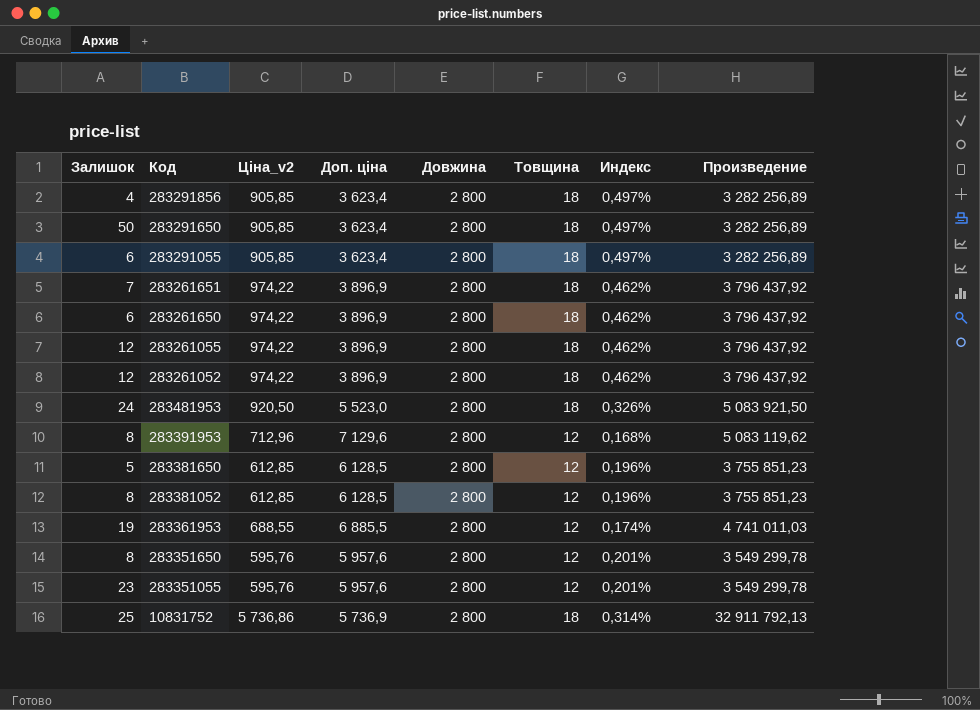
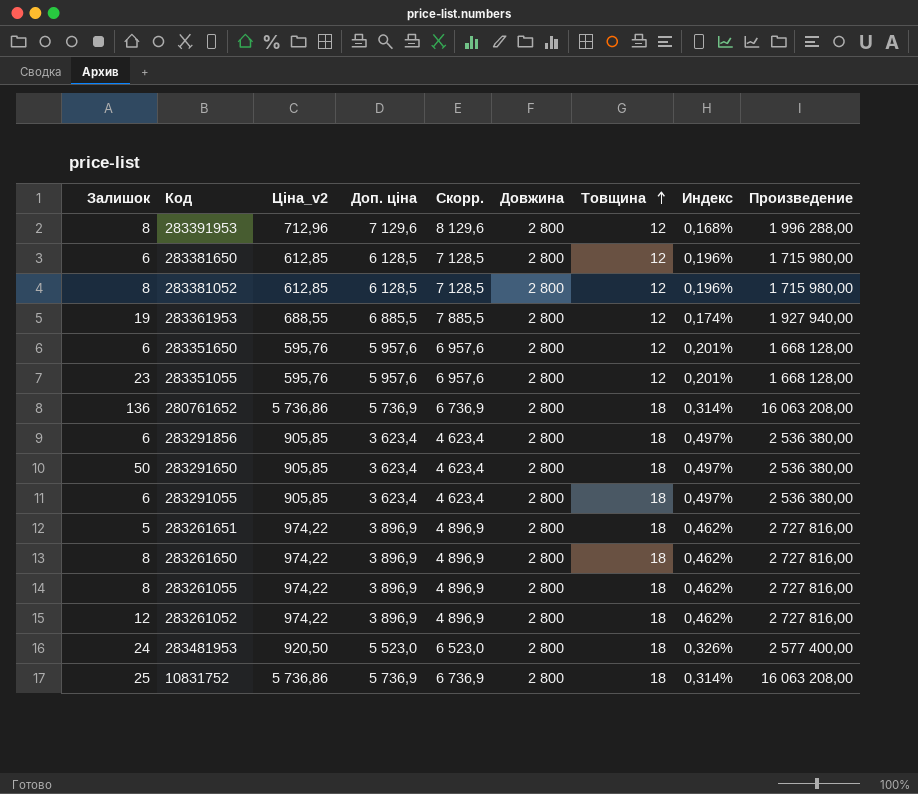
row order: none -> Товщина ascending
column Скорр. | formula: none -> [Доп. ціна] + 1000
column Произведение | formula: [Ціна_v2] * [Доп. ціна] -> [Ціна_v2] * [Довжина]
283381650 | Залишок: 5 -> 6
283351650 | Залишок: 8 -> 6
row 280761652: none -> 136 | 5 736,86 | 5 736,9 | 6 736,9 | 2 800 | 18 | 0,314% | 16 063 208,00
283291856 | Залишок: 4 -> 6
283261651 | Залишок: 7 -> 5
283261650 | Залишок: 6 -> 8
283261055 | Залишок: 12 -> 8

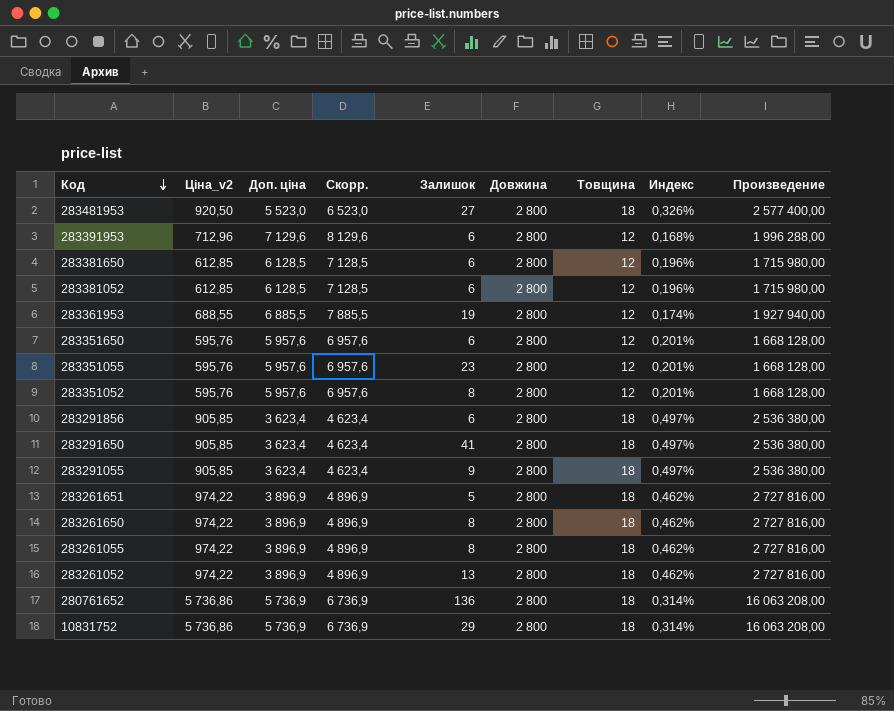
row order: Товщина ascending -> Код descending
column Залишок | position: 1 -> 5
283481953 | Залишок: 24 -> 27
283391953 | Залишок: 8 -> 6
283381052 | Залишок: 8 -> 6
row 283351052: none -> 595,76 | 5 957,6 | 6 957,6 | 8 | 2 800 | 12 | 0,201% | 1 668 128,00
283291650 | Залишок: 50 -> 41
283291055 | Залишок: 6 -> 9
283261052 | Залишок: 12 -> 13
10831752 | Залишок: 25 -> 29

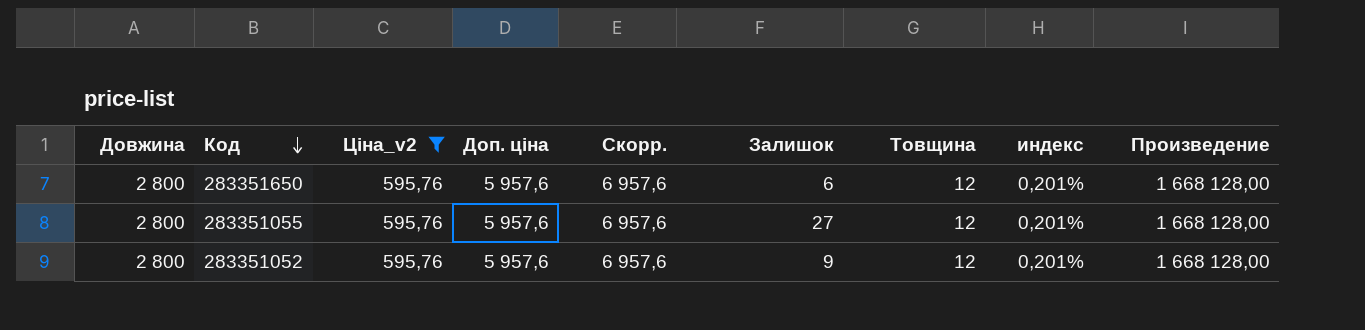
filter: none -> Ціна_v2 = 595,76
column Довжина | position: 6 -> 1
column name: Индекс -> индекс
283351055 | Залишок: 23 -> 27
283351052 | Залишок: 8 -> 9

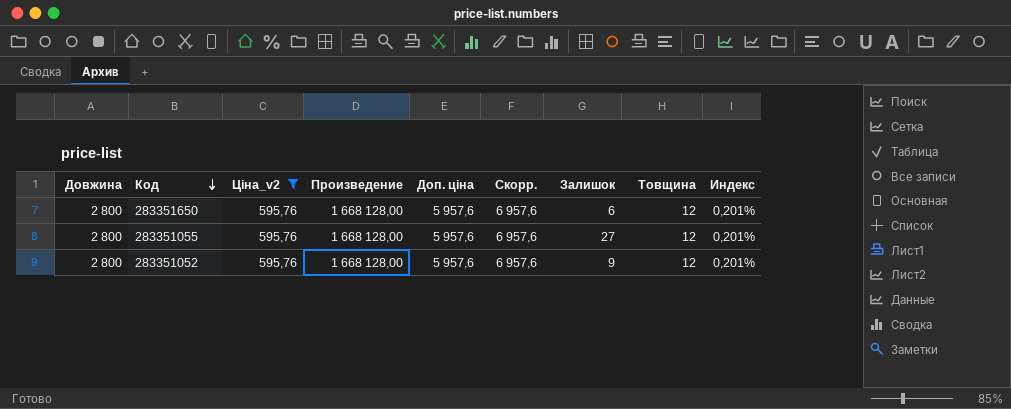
column Произведение | position: 9 -> 4
column name: индекс -> Индекс

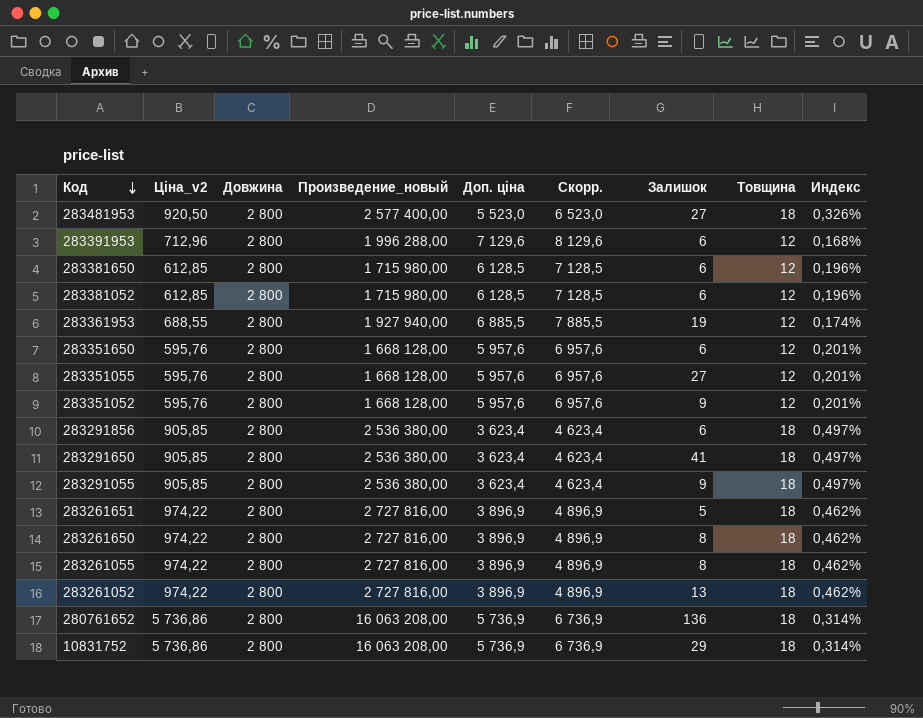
filter: Ціна_v2 = 595,76 -> none
column Довжина | position: 1 -> 3
column name: Произведение -> Произведение_новый

